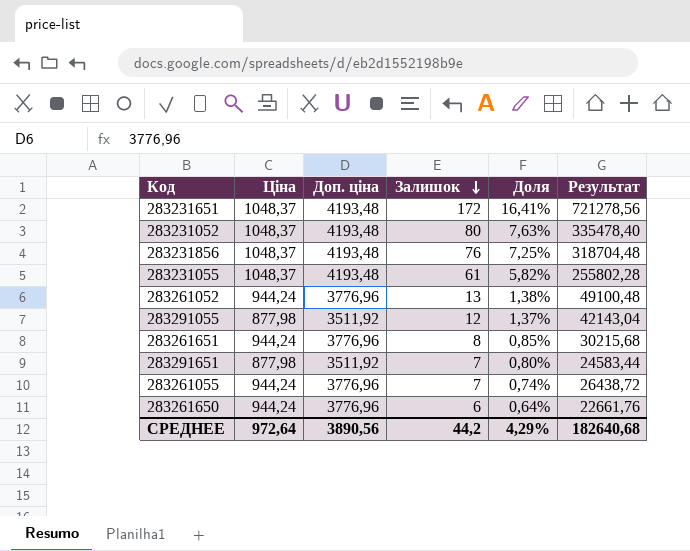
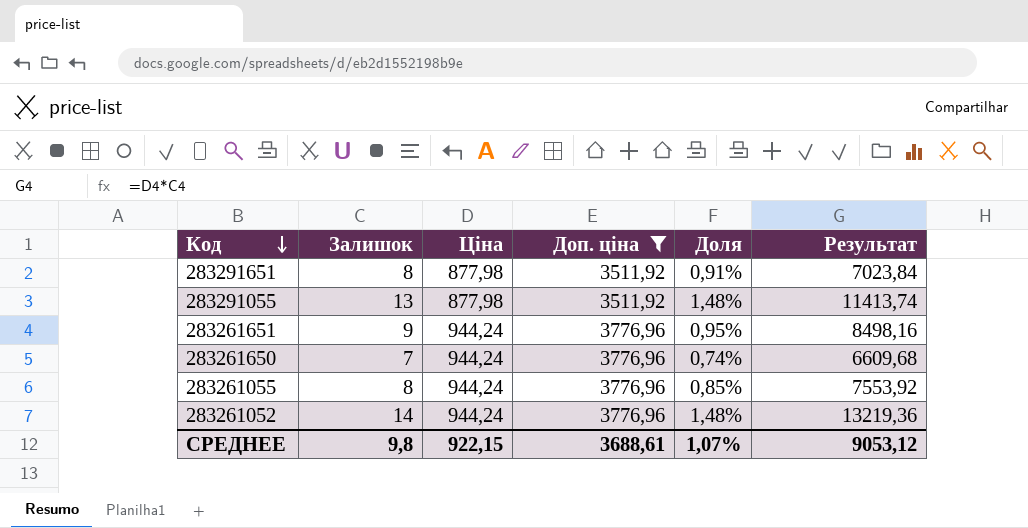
filter: none -> Доп. ціна != 4193,48
row order: Залишок descending -> Код descending
column Залишок | position: 4 -> 2
column Результат | formula: [Доп. ціна] * [Залишок] -> [Залишок] * [Ціна]
283291651 | Залишок: 7 -> 8
283291651 | Доля: 0,80% -> 0,91%
283291055 | Залишок: 12 -> 13
283291055 | Доля: 1,37% -> 1,48%
283261651 | Залишок: 8 -> 9
283261651 | Доля: 0,85% -> 0,95%
283261650 | Залишок: 6 -> 7
283261650 | Доля: 0,64% -> 0,74%
283261055 | Залишок: 7 -> 8
283261055 | Доля: 0,74% -> 0,85%
283261052 | Залишок: 13 -> 14
283261052 | Доля: 1,38% -> 1,48%
СРЕДНЕЕ | Залишок: 44,2 -> 9,8
СРЕДНЕЕ | Ціна: 972,64 -> 922,15
СРЕДНЕЕ | Доп. ціна: 3890,56 -> 3688,61
СРЕДНЕЕ | Доля: 4,29% -> 1,07%
СРЕДНЕЕ | Результат: 182640,68 -> 9053,12

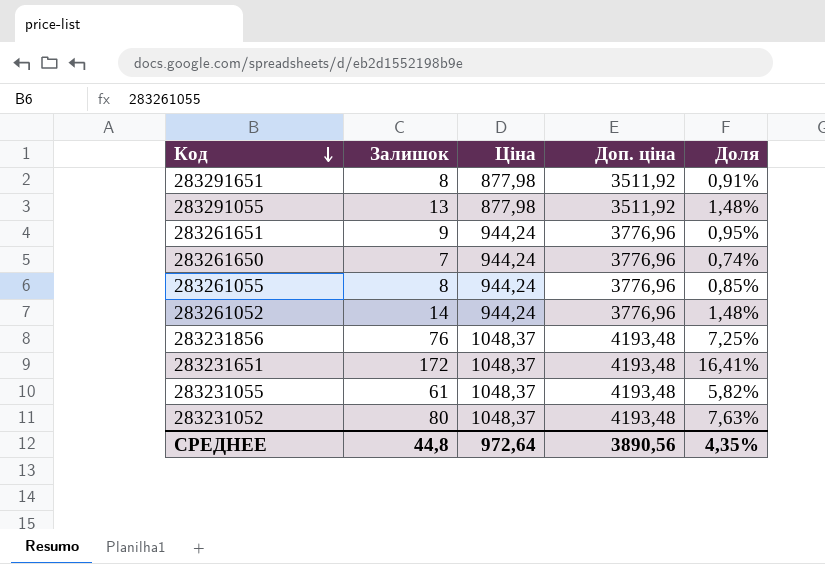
filter: Доп. ціна != 4193,48 -> none
column Результат | formula: [Залишок] * [Ціна] -> none
СРЕДНЕЕ | Залишок: 9,8 -> 44,8
СРЕДНЕЕ | Ціна: 922,15 -> 972,64
СРЕДНЕЕ | Доп. ціна: 3688,61 -> 3890,56
СРЕДНЕЕ | Доля: 1,07% -> 4,35%

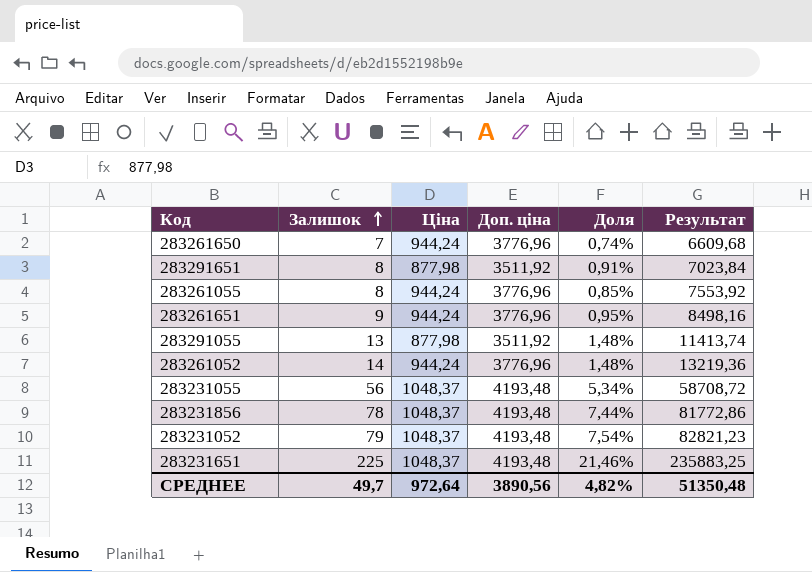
row order: Код descending -> Залишок ascending
column Результат | formula: none -> [Залишок] * [Ціна]
283231055 | Залишок: 61 -> 56
283231055 | Доля: 5,82% -> 5,34%
283231856 | Залишок: 76 -> 78
283231856 | Доля: 7,25% -> 7,44%
283231052 | Залишок: 80 -> 79
283231052 | Доля: 7,63% -> 7,54%
283231651 | Залишок: 172 -> 225
283231651 | Доля: 16,41% -> 21,46%
СРЕДНЕЕ | Залишок: 44,8 -> 49,7
СРЕДНЕЕ | Доля: 4,35% -> 4,82%

